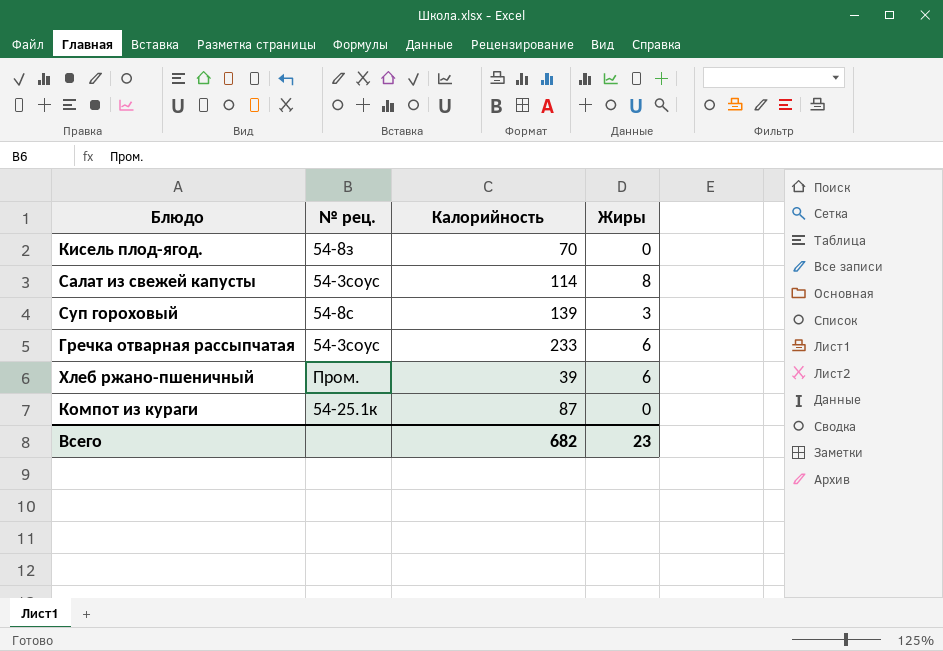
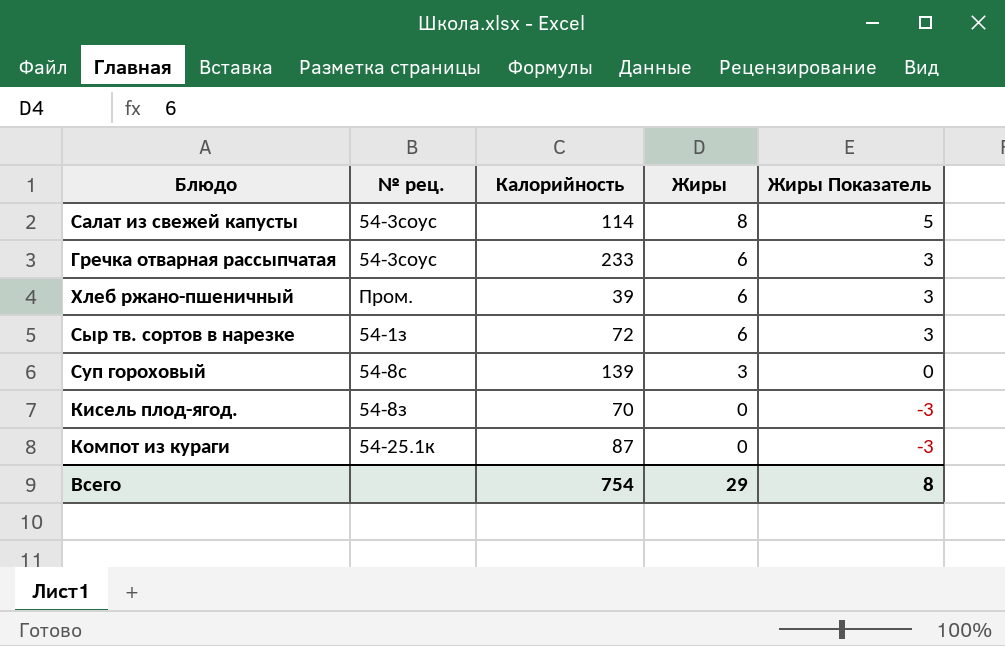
row order: none -> Жиры descending
column Жиры Показатель | formula: none -> [Жиры] - 3
row Сыр тв. сортов в нарезке: none -> 54-1з | 72 | 6 | 3
Всего | Калорийность: 682 -> 754
Всего | Жиры: 23 -> 29

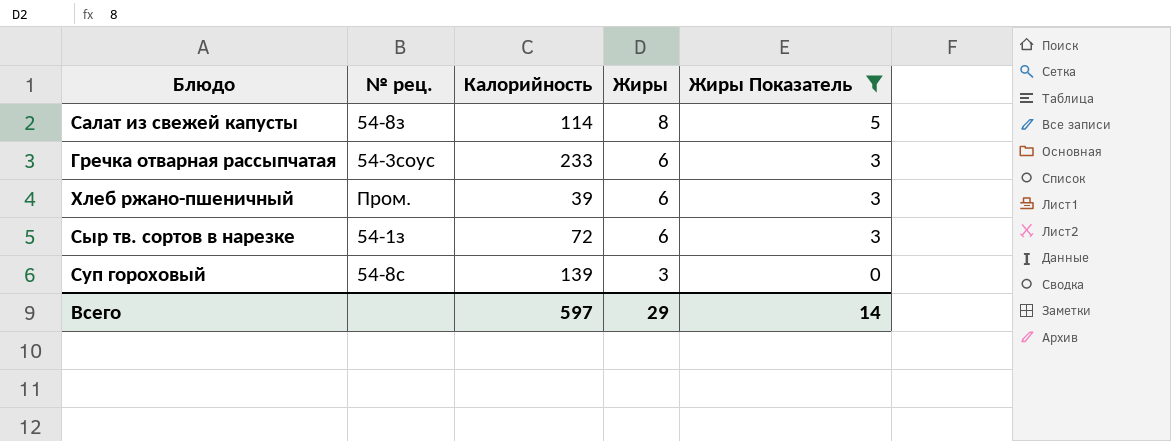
filter: none -> Жиры Показатель != -3
Салат из свежей капусты | № рец.: 54-3соус -> 54-8з
Всего | Калорийность: 754 -> 597
Всего | Жиры Показатель: 8 -> 14

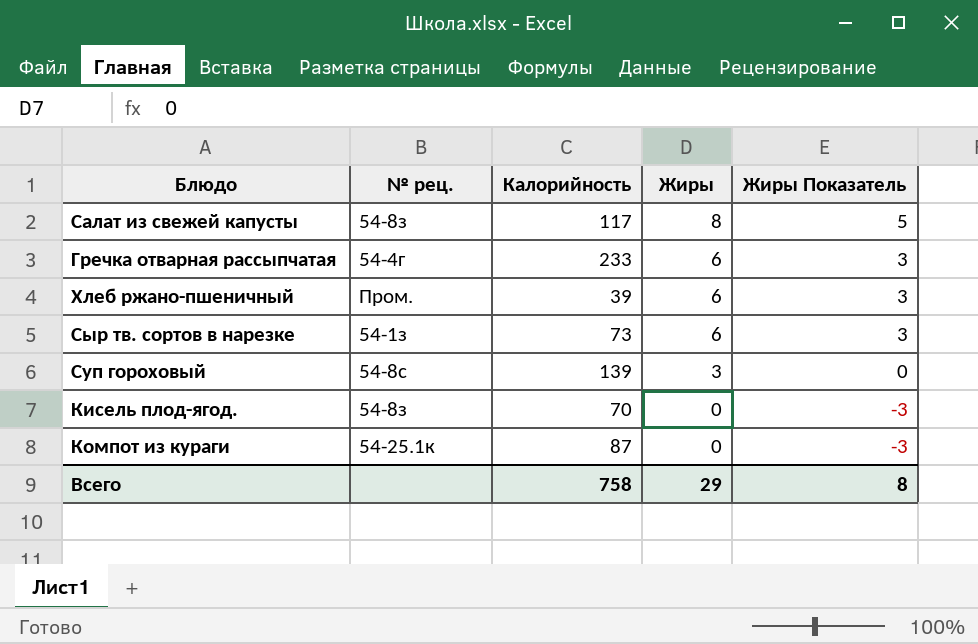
filter: Жиры Показатель != -3 -> none
Салат из свежей капусты | Калорийность: 114 -> 117
Гречка отварная рассыпчатая | № рец.: 54-3соус -> 54-4г
Сыр тв. сортов в нарезке | Калорийность: 72 -> 73
Всего | Калорийность: 597 -> 758
Всего | Жиры Показатель: 14 -> 8

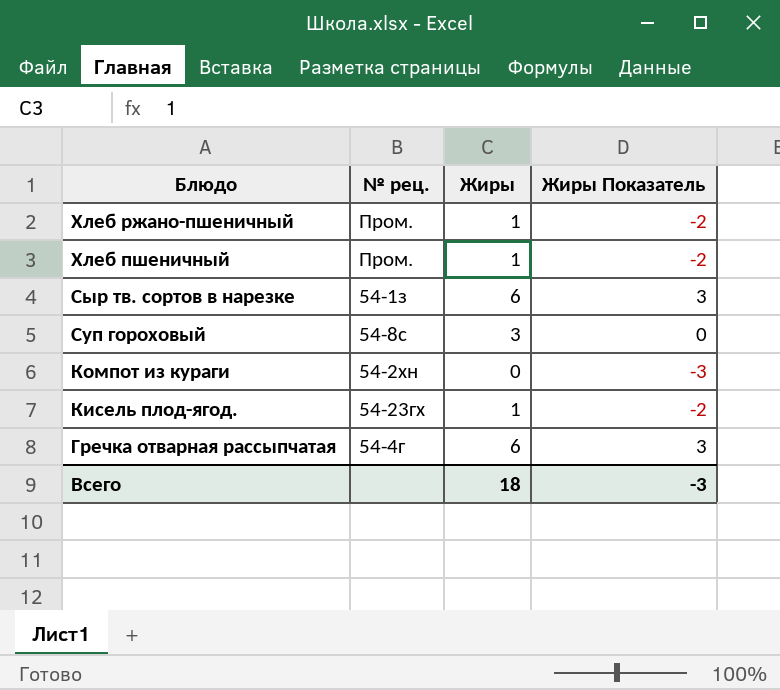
row order: Жиры descending -> Блюдо descending
column Калорийность | position: 3 -> none
row Салат из свежей капусты: 54-8з | 117 | 8 | 5 -> none
Хлеб ржано-пшеничный | Жиры: 6 -> 1
Хлеб ржано-пшеничный | Жиры Показатель: 3 -> -2
row Хлеб пшеничный: none -> Пром. | 1 | -2
Компот из кураги | № рец.: 54-25.1к -> 54-2хн
Кисель плод-ягод. | № рец.: 54-8з -> 54-23гх
Кисель плод-ягод. | Жиры: 0 -> 1
Кисель плод-ягод. | Жиры Показатель: -3 -> -2
Всего | Жиры: 29 -> 18
Всего | Жиры Показатель: 8 -> -3

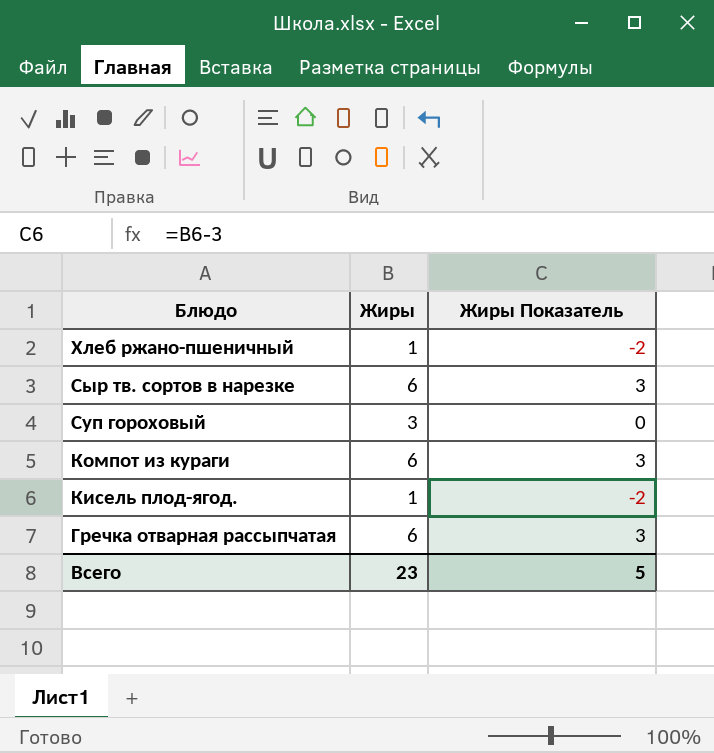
column № рец. | position: 2 -> none
row Хлеб пшеничный: Пром. | 1 | -2 -> none
Компот из кураги | Жиры: 0 -> 6
Компот из кураги | Жиры Показатель: -3 -> 3
Всего | Жиры: 18 -> 23
Всего | Жиры Показатель: -3 -> 5

